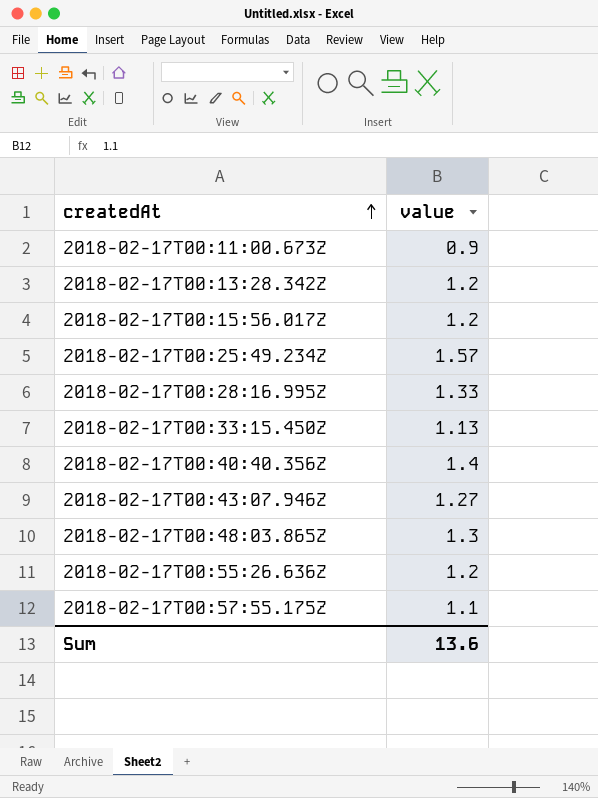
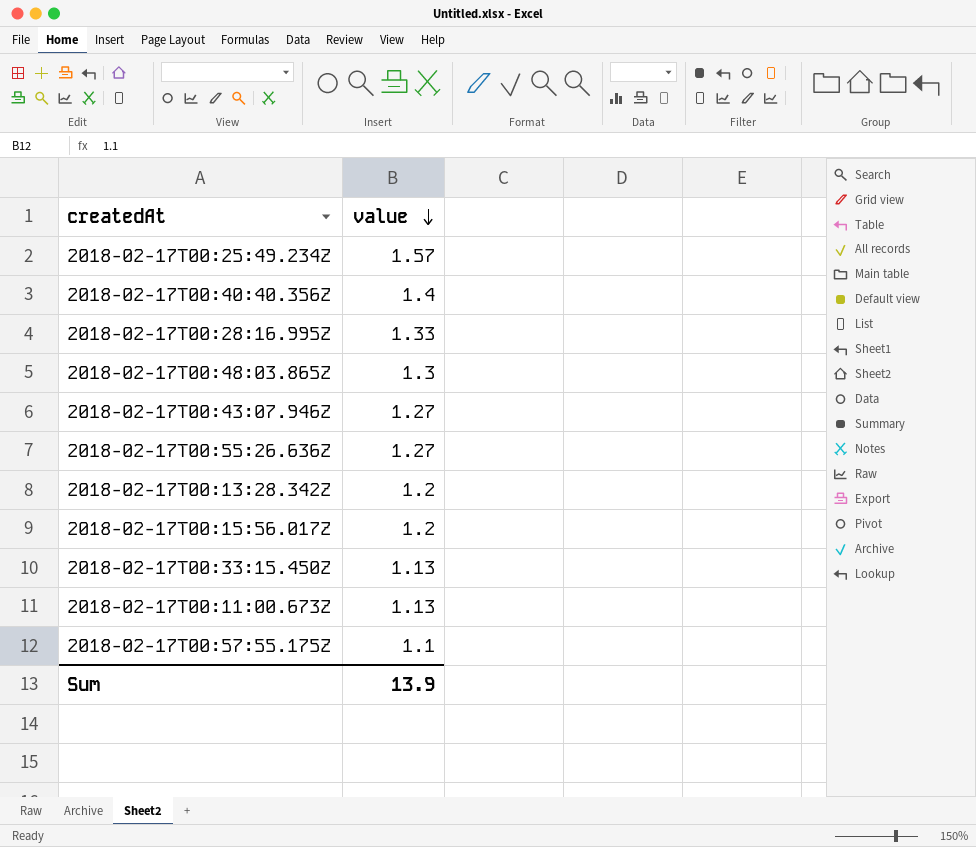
row order: createdAt ascending -> value descending
2018-02-17T00:55:26.636Z | value: 1.2 -> 1.27
2018-02-17T00:11:00.673Z | value: 0.9 -> 1.13
Sum | value: 13.6 -> 13.9

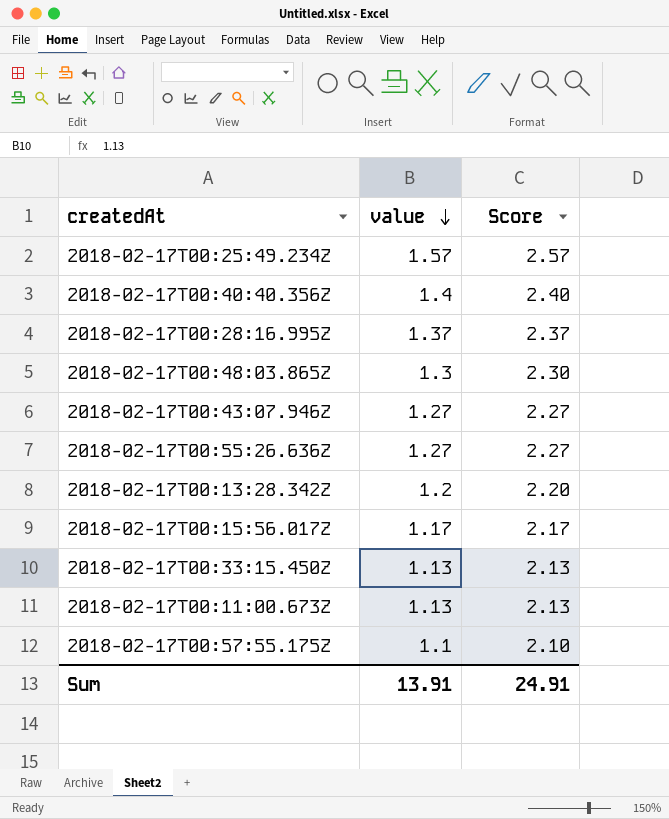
column Score | formula: none -> [value] + 1
2018-02-17T00:28:16.995Z | value: 1.33 -> 1.37
2018-02-17T00:15:56.017Z | value: 1.2 -> 1.17
Sum | value: 13.9 -> 13.91

